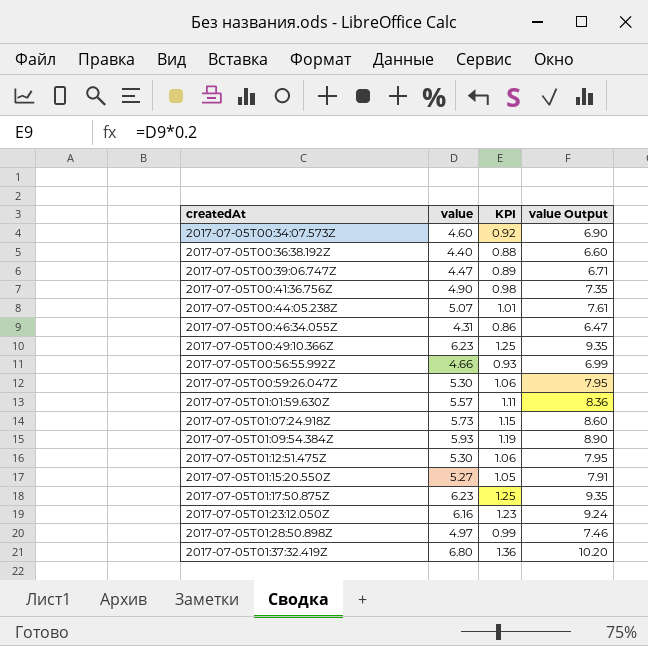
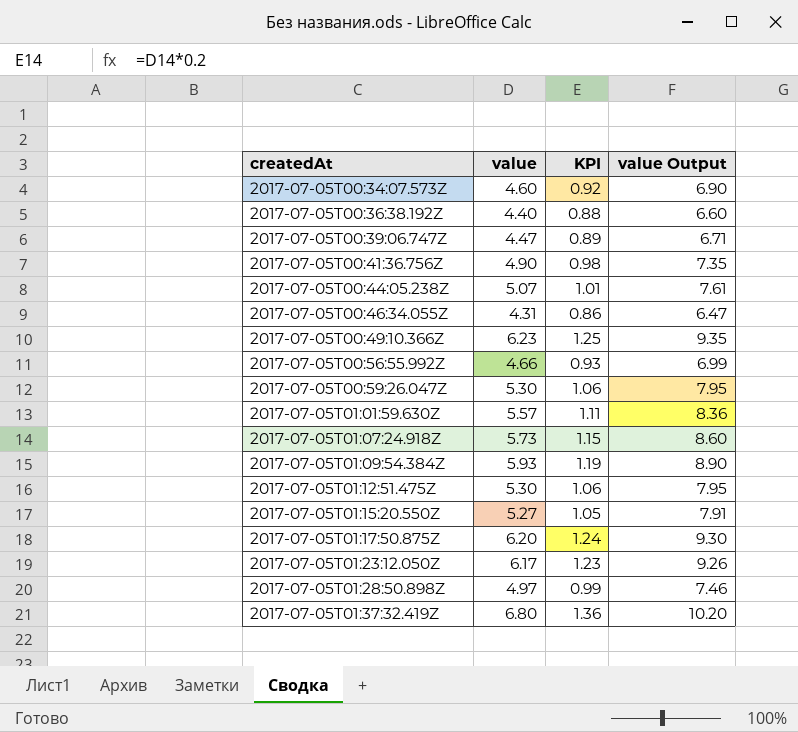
2017-07-05T01:17:50.875Z | value: 6.23 -> 6.20
2017-07-05T01:17:50.875Z | KPI: 1.25 -> 1.24
2017-07-05T01:17:50.875Z | value Output: 9.35 -> 9.30
2017-07-05T01:23:12.050Z | value: 6.16 -> 6.17
2017-07-05T01:23:12.050Z | value Output: 9.24 -> 9.26

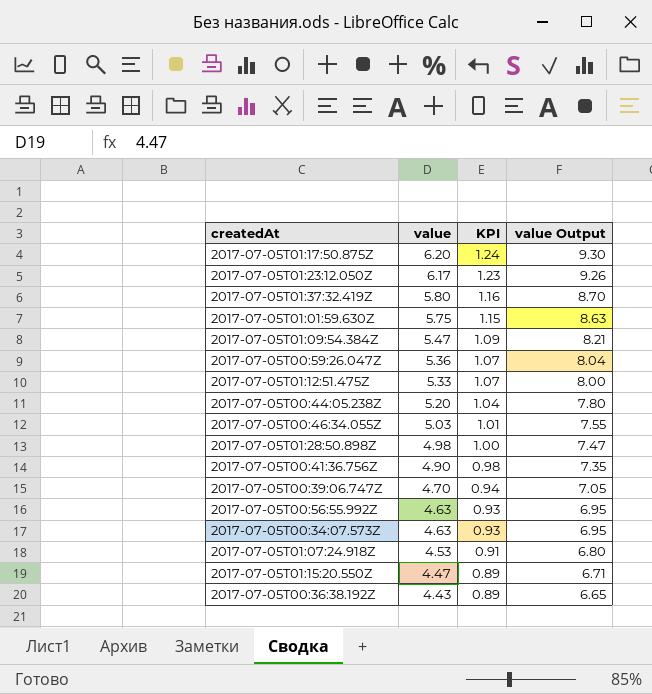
row order: createdAt ascending -> value descending
row 2017-07-05T00:49:10.366Z: 6.23 | 1.25 | 9.35 -> none
2017-07-05T01:37:32.419Z | value: 6.80 -> 5.80
2017-07-05T01:37:32.419Z | KPI: 1.36 -> 1.16
2017-07-05T01:37:32.419Z | value Output: 10.20 -> 8.70
2017-07-05T01:01:59.630Z | value: 5.57 -> 5.75
2017-07-05T01:01:59.630Z | KPI: 1.11 -> 1.15
2017-07-05T01:01:59.630Z | value Output: 8.36 -> 8.63
2017-07-05T01:09:54.384Z | value: 5.93 -> 5.47
2017-07-05T01:09:54.384Z | KPI: 1.19 -> 1.09
2017-07-05T01:09:54.384Z | value Output: 8.90 -> 8.21
2017-07-05T00:59:26.047Z | value: 5.30 -> 5.36
2017-07-05T00:59:26.047Z | KPI: 1.06 -> 1.07
2017-07-05T00:59:26.047Z | value Output: 7.95 -> 8.04
2017-07-05T01:12:51.475Z | value: 5.30 -> 5.33
2017-07-05T01:12:51.475Z | KPI: 1.06 -> 1.07
2017-07-05T01:12:51.475Z | value Output: 7.95 -> 8.00
2017-07-05T00:44:05.238Z | value: 5.07 -> 5.20
2017-07-05T00:44:05.238Z | KPI: 1.01 -> 1.04
2017-07-05T00:44:05.238Z | value Output: 7.61 -> 7.80
2017-07-05T00:46:34.055Z | value: 4.31 -> 5.03
2017-07-05T00:46:34.055Z | KPI: 0.86 -> 1.01
2017-07-05T00:46:34.055Z | value Output: 6.47 -> 7.55
2017-07-05T01:28:50.898Z | value: 4.97 -> 4.98
2017-07-05T01:28:50.898Z | KPI: 0.99 -> 1.00
2017-07-05T01:28:50.898Z | value Output: 7.46 -> 7.47
2017-07-05T00:39:06.747Z | value: 4.47 -> 4.70
2017-07-05T00:39:06.747Z | KPI: 0.89 -> 0.94
2017-07-05T00:39:06.747Z | value Output: 6.71 -> 7.05
2017-07-05T00:56:55.992Z | value: 4.66 -> 4.63
2017-07-05T00:56:55.992Z | value Output: 6.99 -> 6.95
2017-07-05T00:34:07.573Z | value: 4.60 -> 4.63
2017-07-05T00:34:07.573Z | KPI: 0.92 -> 0.93
2017-07-05T00:34:07.573Z | value Output: 6.90 -> 6.95
2017-07-05T01:07:24.918Z | value: 5.73 -> 4.53
2017-07-05T01:07:24.918Z | KPI: 1.15 -> 0.91
2017-07-05T01:07:24.918Z | value Output: 8.60 -> 6.80
2017-07-05T01:15:20.550Z | value: 5.27 -> 4.47
2017-07-05T01:15:20.550Z | KPI: 1.05 -> 0.89
2017-07-05T01:15:20.550Z | value Output: 7.91 -> 6.71
2017-07-05T00:36:38.192Z | value: 4.40 -> 4.43
2017-07-05T00:36:38.192Z | KPI: 0.88 -> 0.89
2017-07-05T00:36:38.192Z | value Output: 6.60 -> 6.65

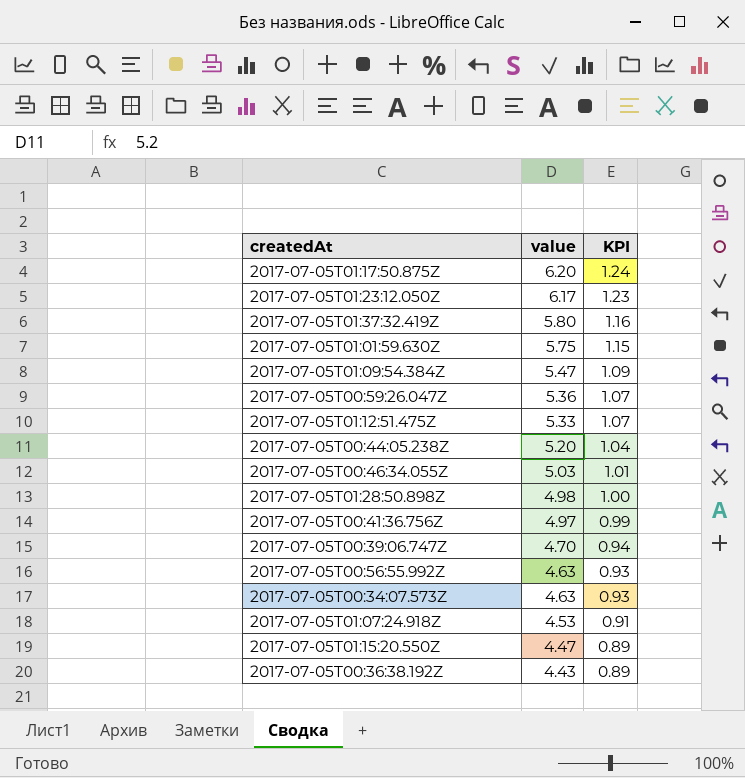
column value Output | formula: [value] * 1.5 -> none
2017-07-05T00:41:36.756Z | value: 4.90 -> 4.97
2017-07-05T00:41:36.756Z | KPI: 0.98 -> 0.99

